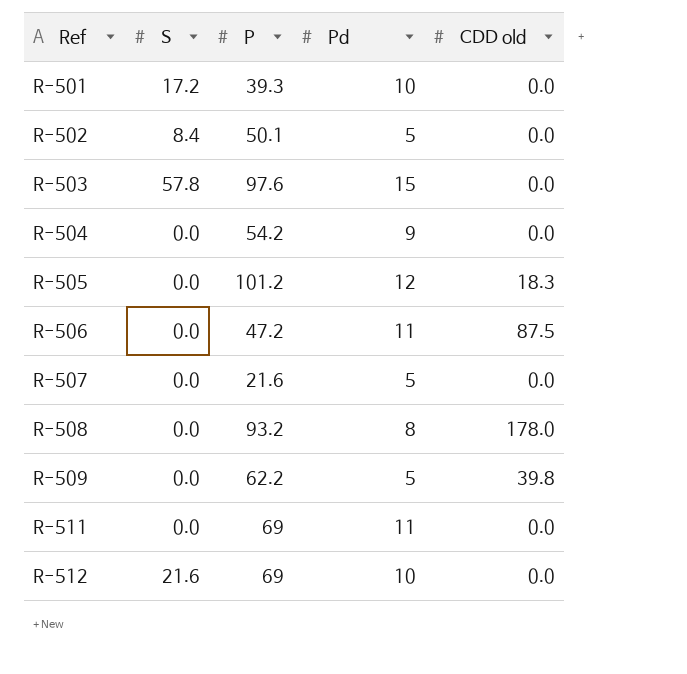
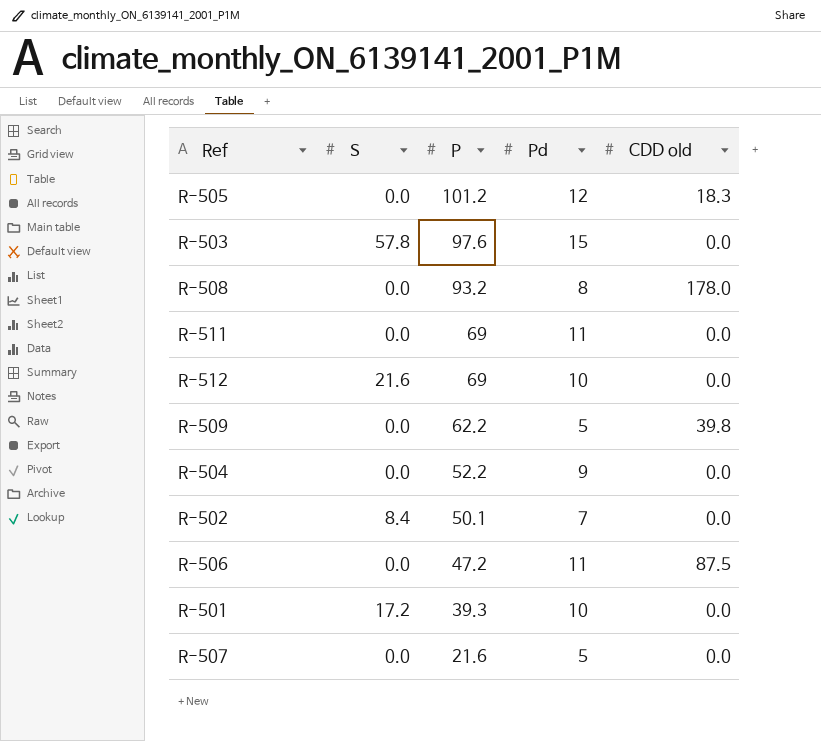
row order: Ref ascending -> P descending
R-504 | P: 54.2 -> 52.2
R-502 | Pd: 5 -> 7

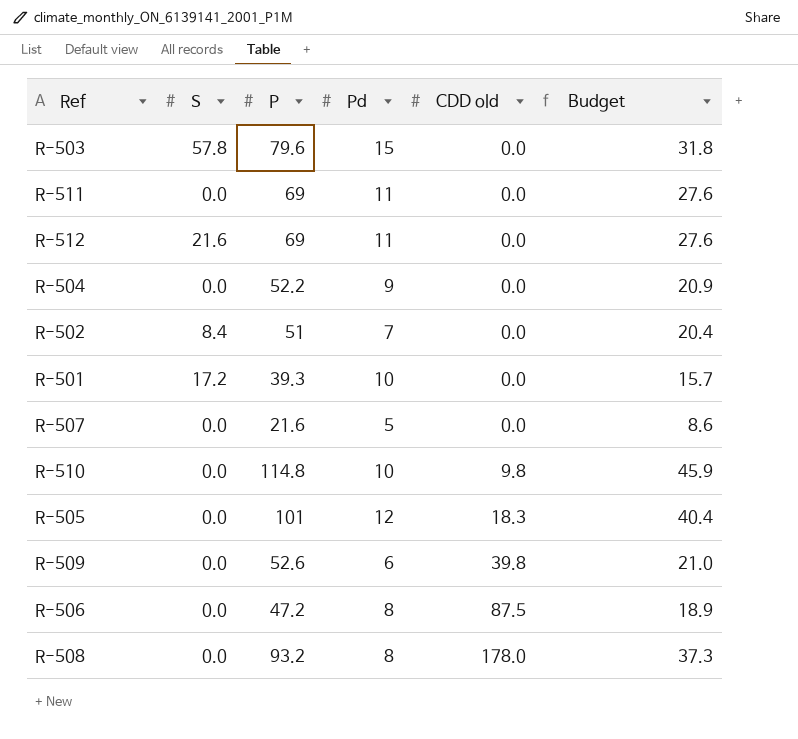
row order: P descending -> CDD old ascending
column Budget | formula: none -> [P] * 0.4
R-503 | P: 97.6 -> 79.6
R-512 | Pd: 10 -> 11
R-502 | P: 50.1 -> 51
row R-510: none -> 0.0 | 114.8 | 10 | 9.8 | 45.9
R-505 | P: 101.2 -> 101
R-509 | P: 62.2 -> 52.6
R-509 | Pd: 5 -> 6
R-506 | Pd: 11 -> 8

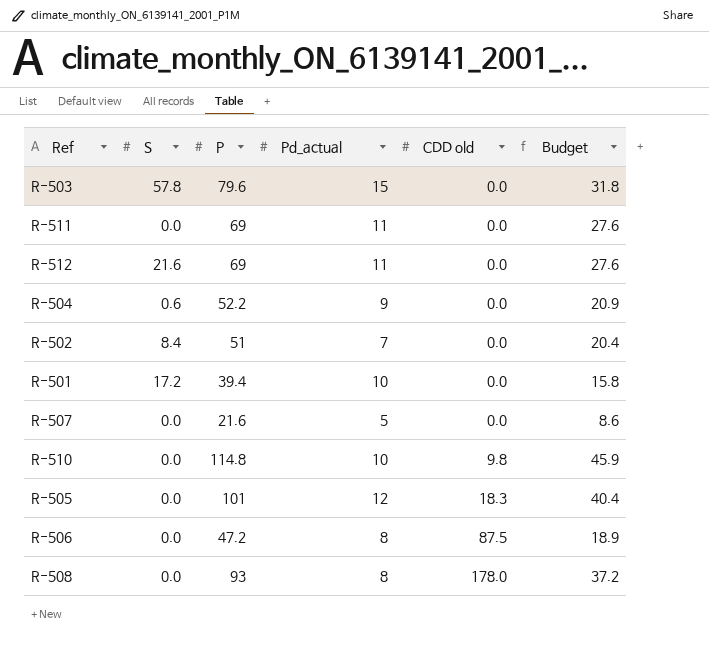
column name: Pd -> Pd_actual
row R-509: 0.0 | 52.6 | 6 | 39.8 | 21.0 -> none
R-504 | S: 0.0 -> 0.6
R-501 | P: 39.3 -> 39.4
R-501 | Budget: 15.7 -> 15.8
R-508 | P: 93.2 -> 93
R-508 | Budget: 37.3 -> 37.2

